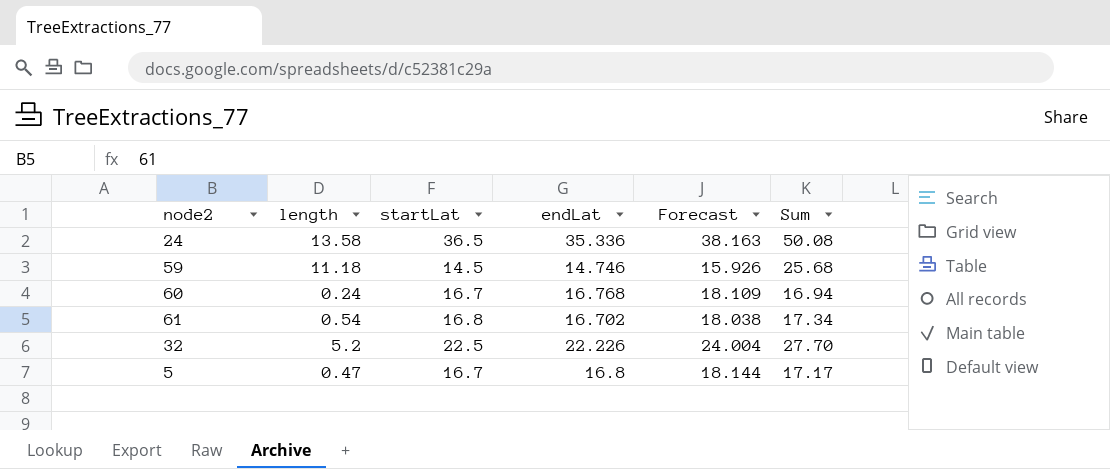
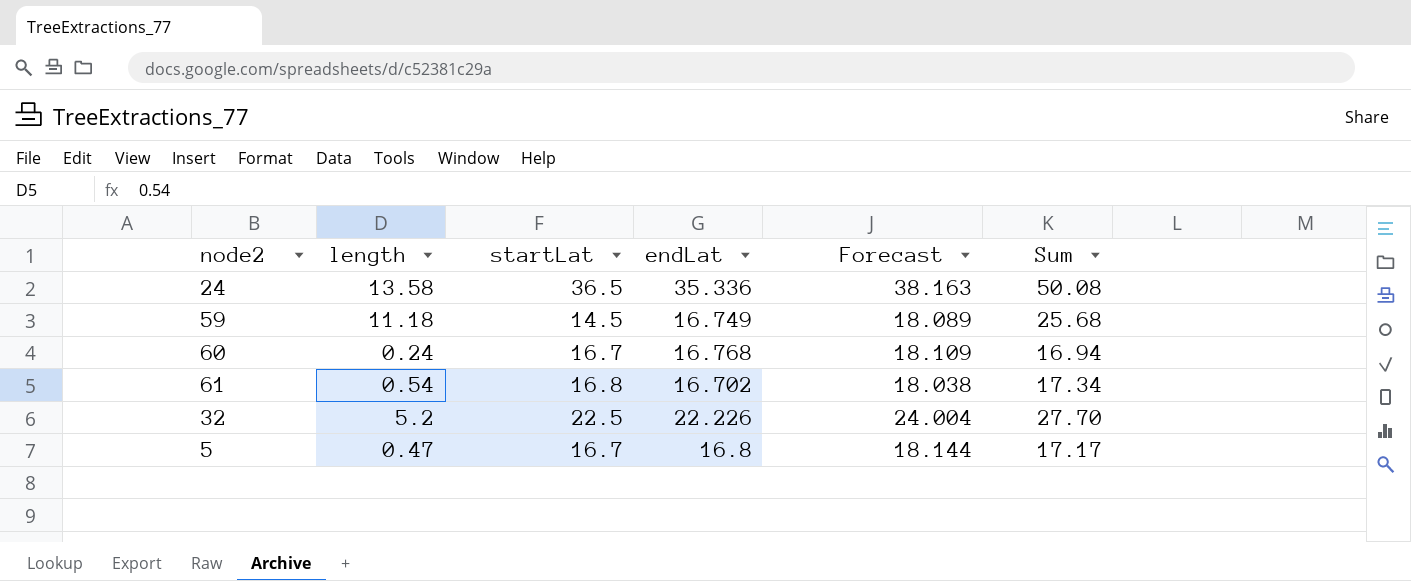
59 | endLat: 14.746 -> 16.749
59 | Forecast: 15.926 -> 18.089

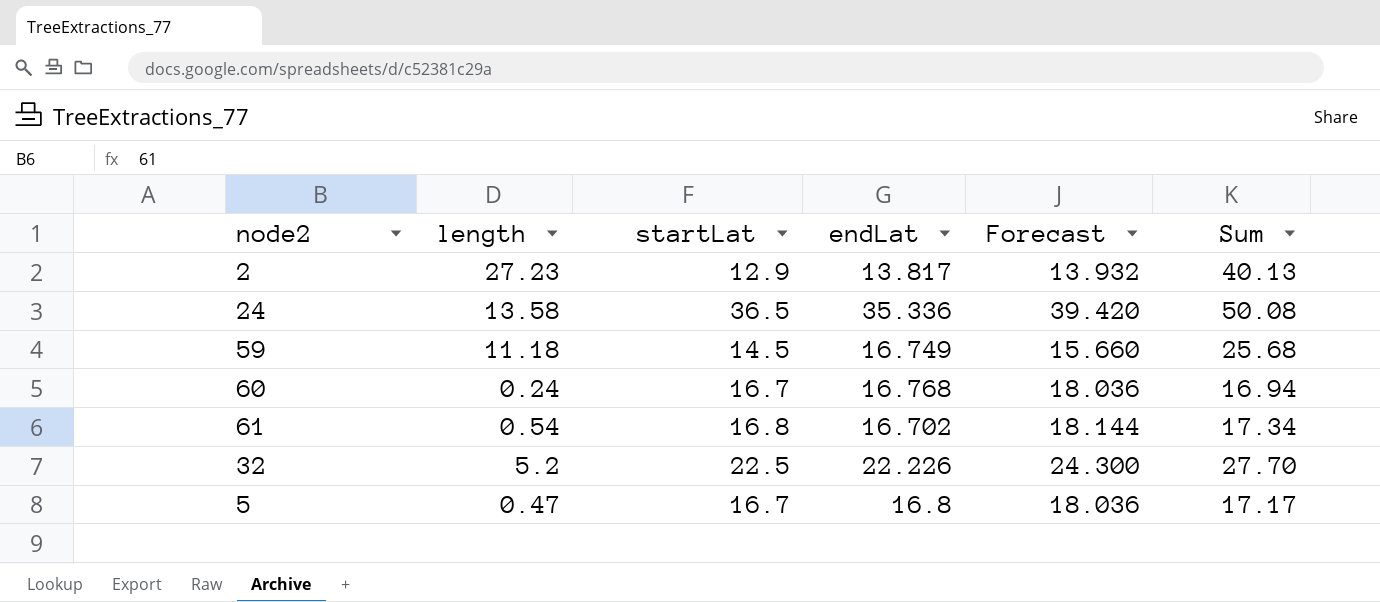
column Forecast | formula: [endLat] * 1.08 -> [startLat] * 1.08
row 2: none -> 27.23 | 12.9 | 13.817 | 13.932 | 40.13

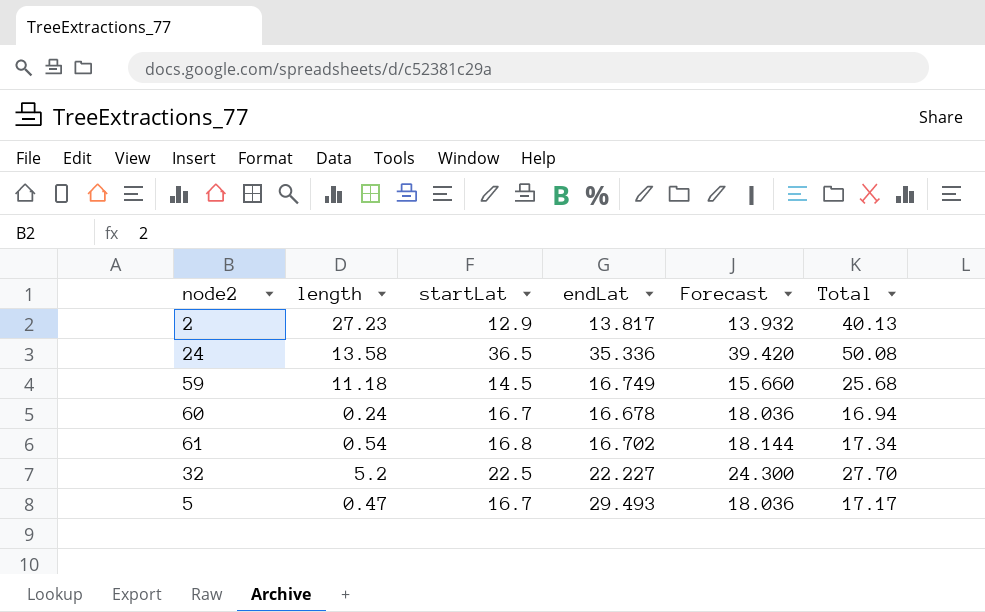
column name: Sum -> Total
60 | endLat: 16.768 -> 16.678
32 | endLat: 22.226 -> 22.227
5 | endLat: 16.8 -> 29.493

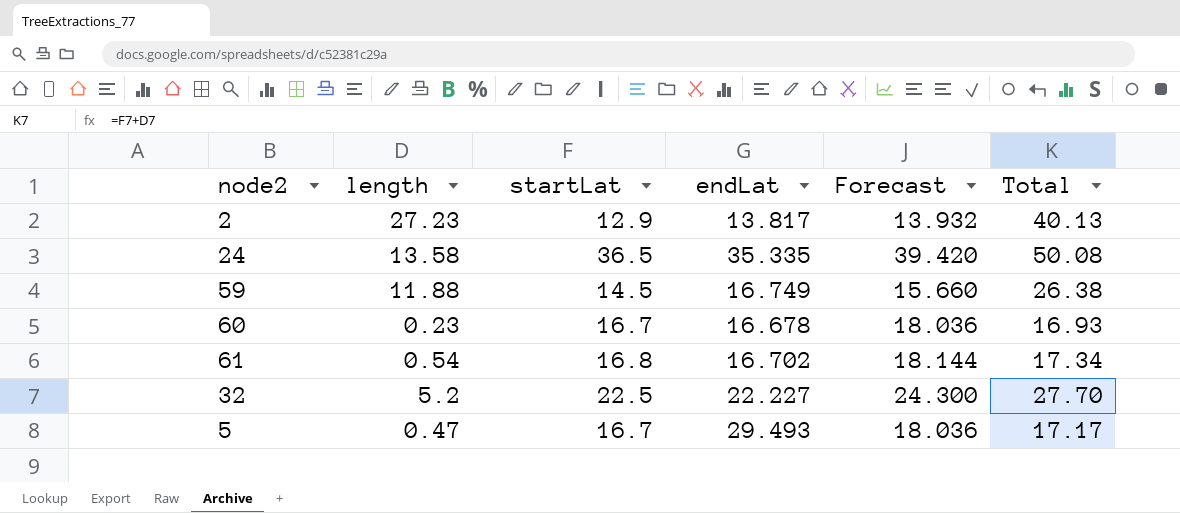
24 | endLat: 35.336 -> 35.335
59 | length: 11.18 -> 11.88
59 | Total: 25.68 -> 26.38
60 | length: 0.24 -> 0.23
60 | Total: 16.94 -> 16.93

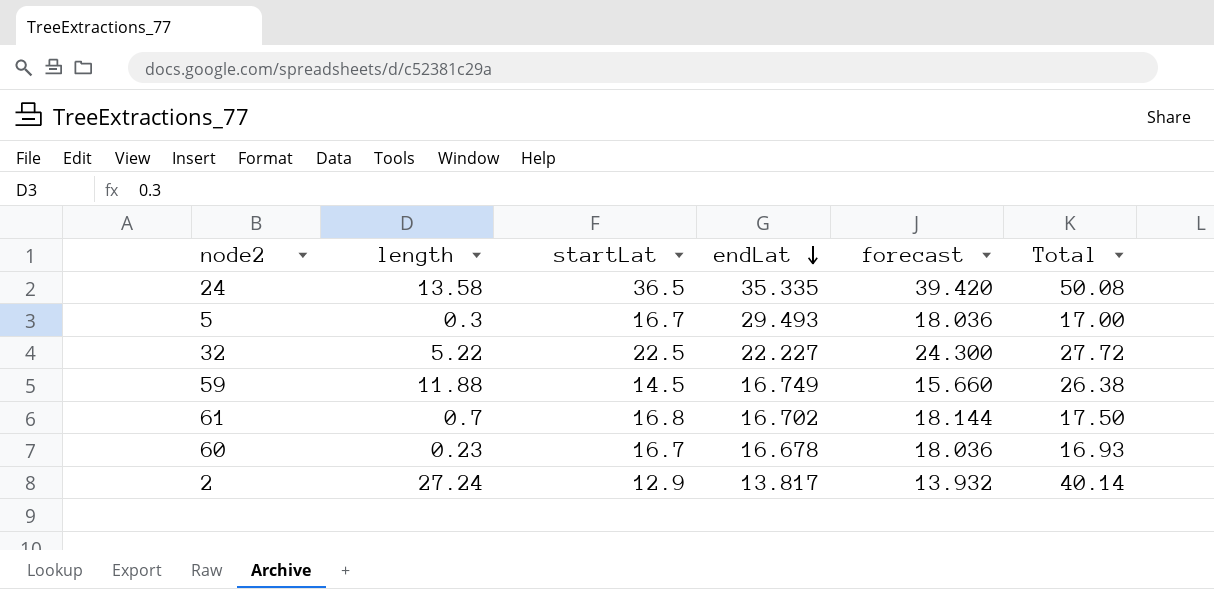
row order: none -> endLat descending
column name: Forecast -> forecast
5 | length: 0.47 -> 0.3
5 | Total: 17.17 -> 17.00
32 | length: 5.2 -> 5.22
32 | Total: 27.70 -> 27.72
61 | length: 0.54 -> 0.7
61 | Total: 17.34 -> 17.50
2 | length: 27.23 -> 27.24
2 | Total: 40.13 -> 40.14

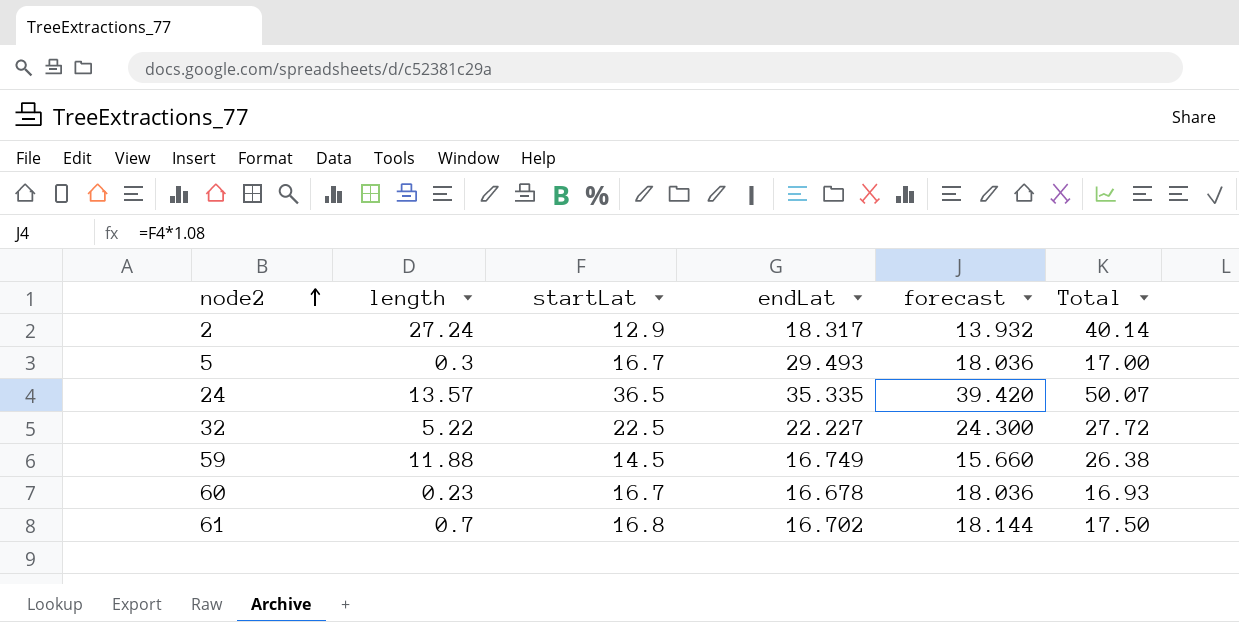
row order: endLat descending -> node2 ascending
2 | endLat: 13.817 -> 18.317
24 | length: 13.58 -> 13.57
24 | Total: 50.08 -> 50.07

